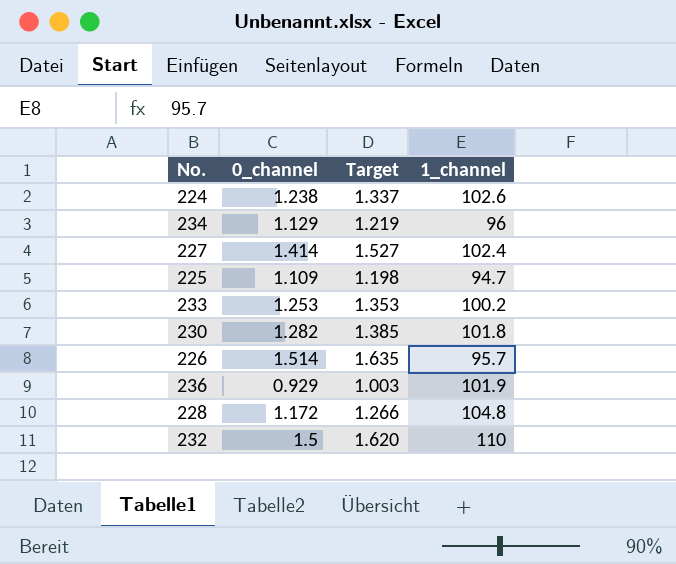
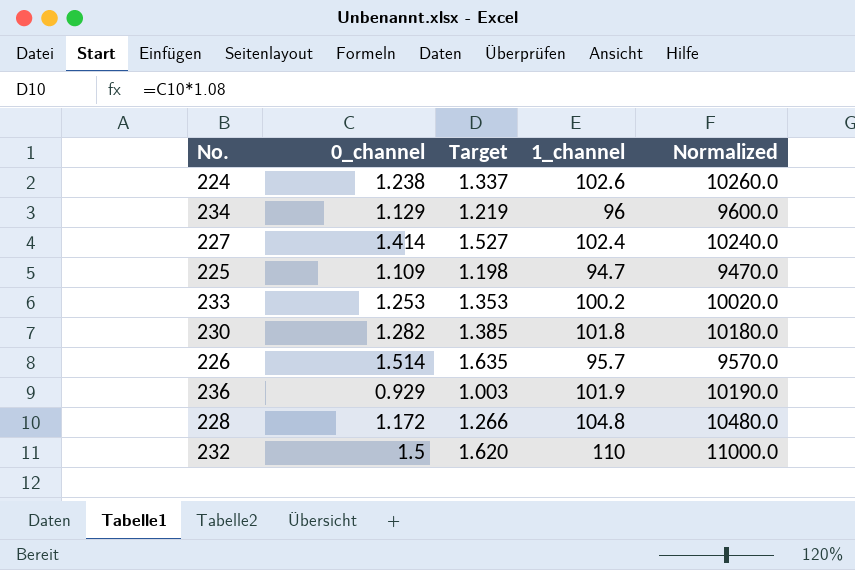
column Normalized | formula: none -> [1_channel] * 100

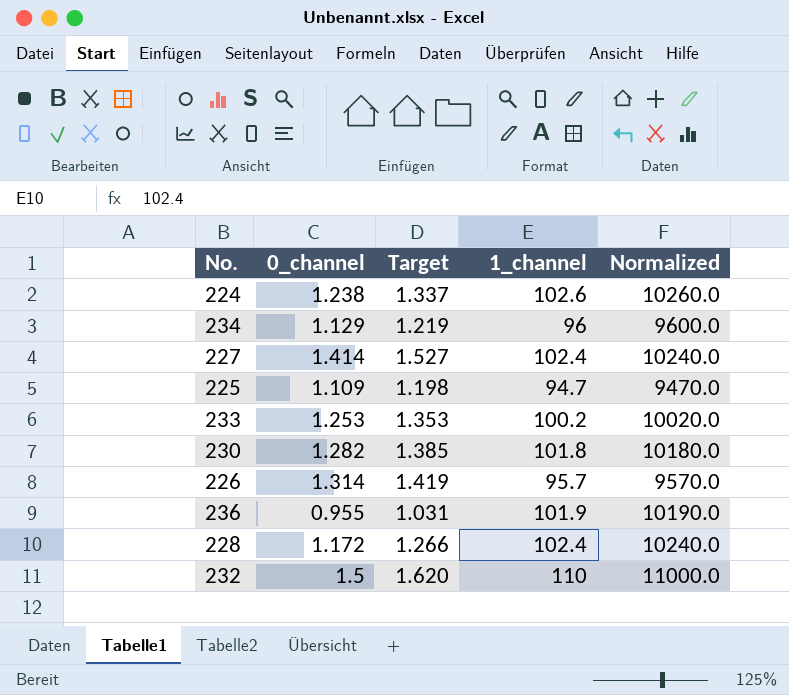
226 | 0_channel: 1.514 -> 1.314
226 | Target: 1.635 -> 1.419
236 | 0_channel: 0.929 -> 0.955
236 | Target: 1.003 -> 1.031
228 | 1_channel: 104.8 -> 102.4
228 | Normalized: 10480.0 -> 10240.0

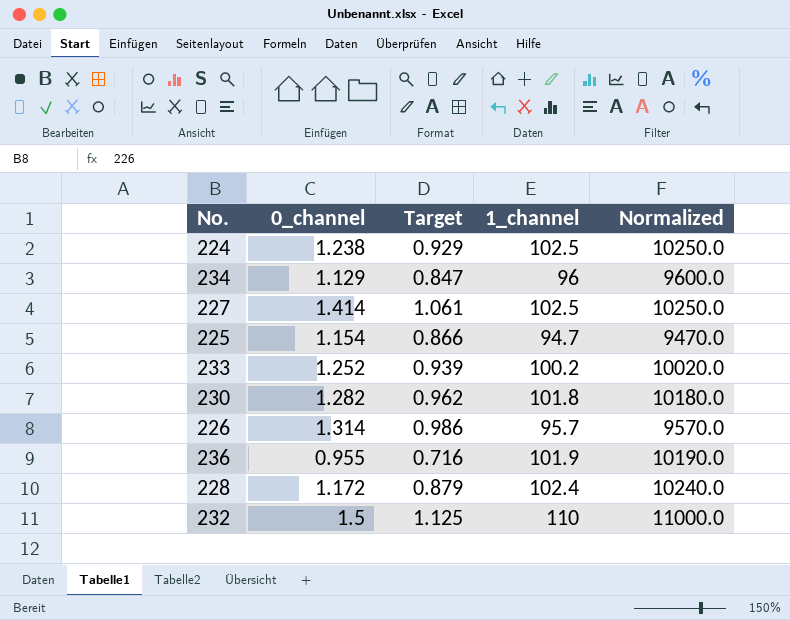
column Target | formula: [0_channel] * 1.08 -> [0_channel] * 0.75
224 | 1_channel: 102.6 -> 102.5
224 | Normalized: 10260.0 -> 10250.0
227 | 1_channel: 102.4 -> 102.5
227 | Normalized: 10240.0 -> 10250.0
225 | 0_channel: 1.109 -> 1.154
233 | 0_channel: 1.253 -> 1.252

